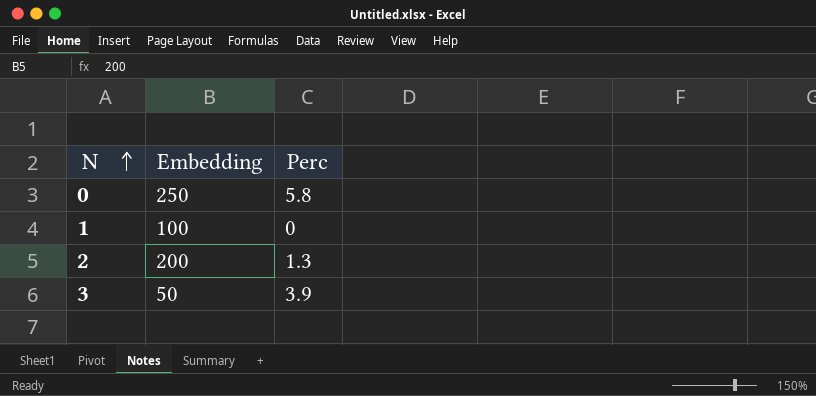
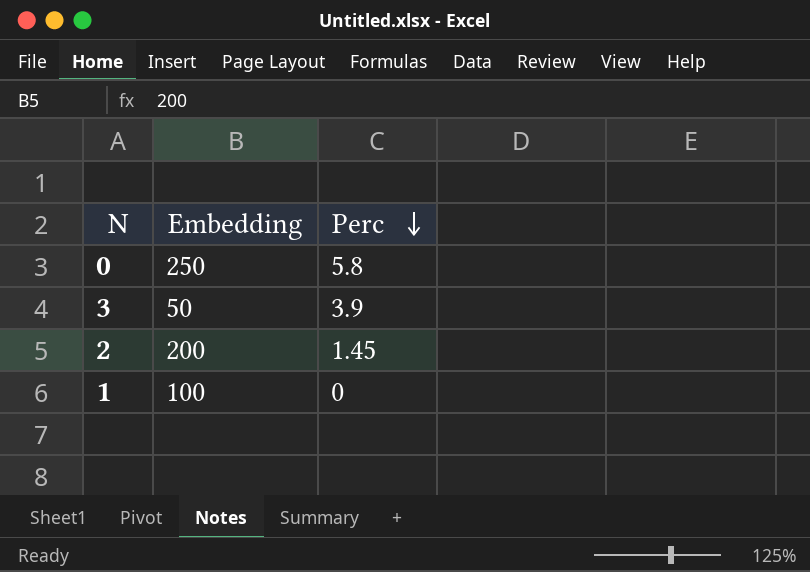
row order: N ascending -> Perc descending
2 | Perc: 1.3 -> 1.45

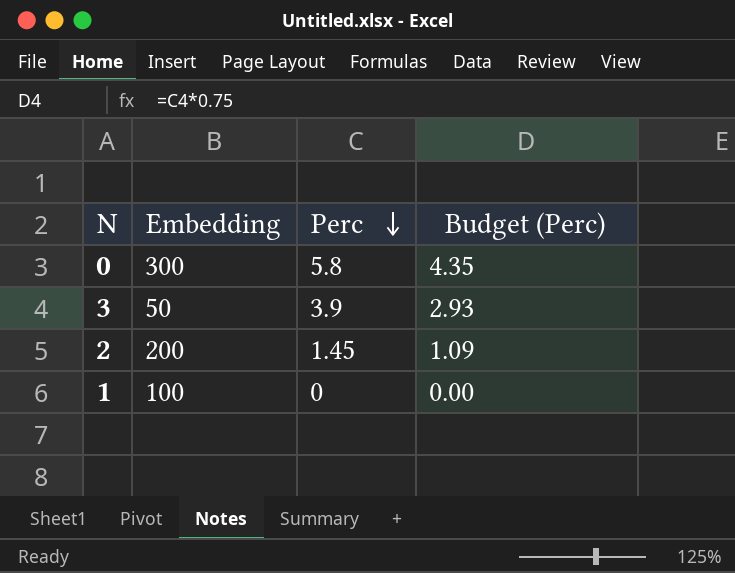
column Budget (Perc) | formula: none -> [Perc] * 0.75
0 | Embedding: 250 -> 300

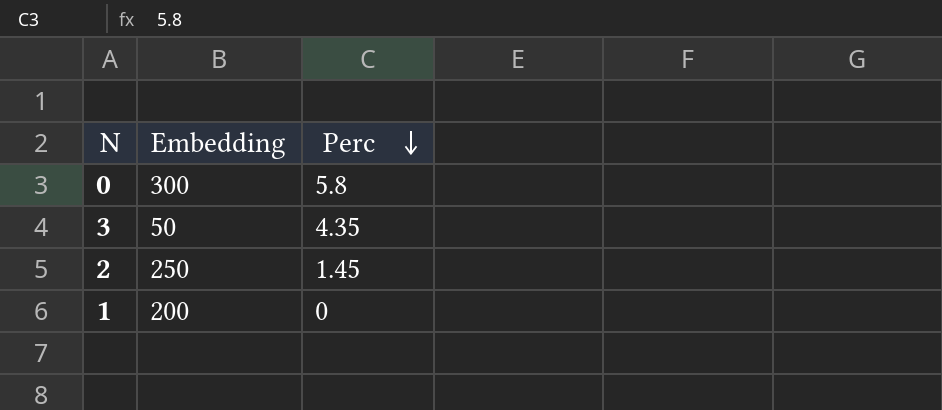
column Budget (Perc) | formula: [Perc] * 0.75 -> none
3 | Perc: 3.9 -> 4.35
2 | Embedding: 200 -> 250
1 | Embedding: 100 -> 200

